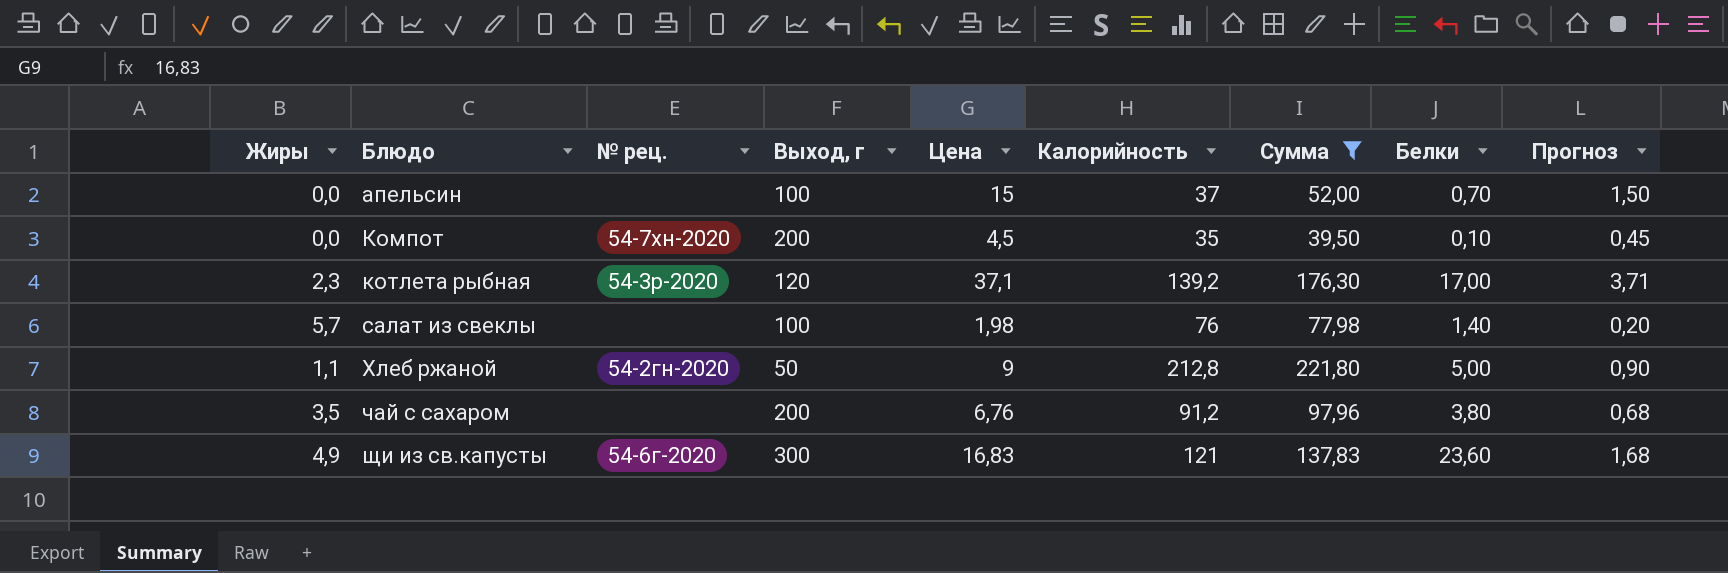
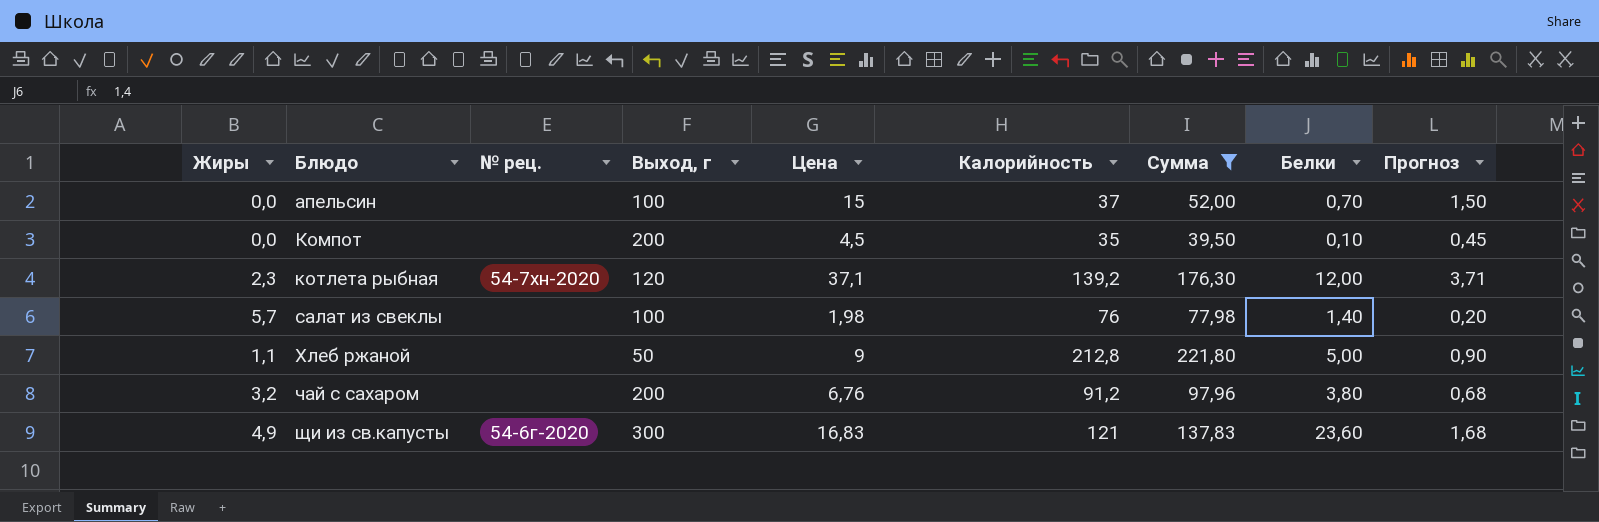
Компот | № рец.: 54-7хн-2020 -> none
котлета рыбная | № рец.: 54-3р-2020 -> 54-7хн-2020
котлета рыбная | Белки: 17,00 -> 12,00
Хлеб ржаной | № рец.: 54-2гн-2020 -> none
чай с сахаром | Жиры: 3,5 -> 3,2

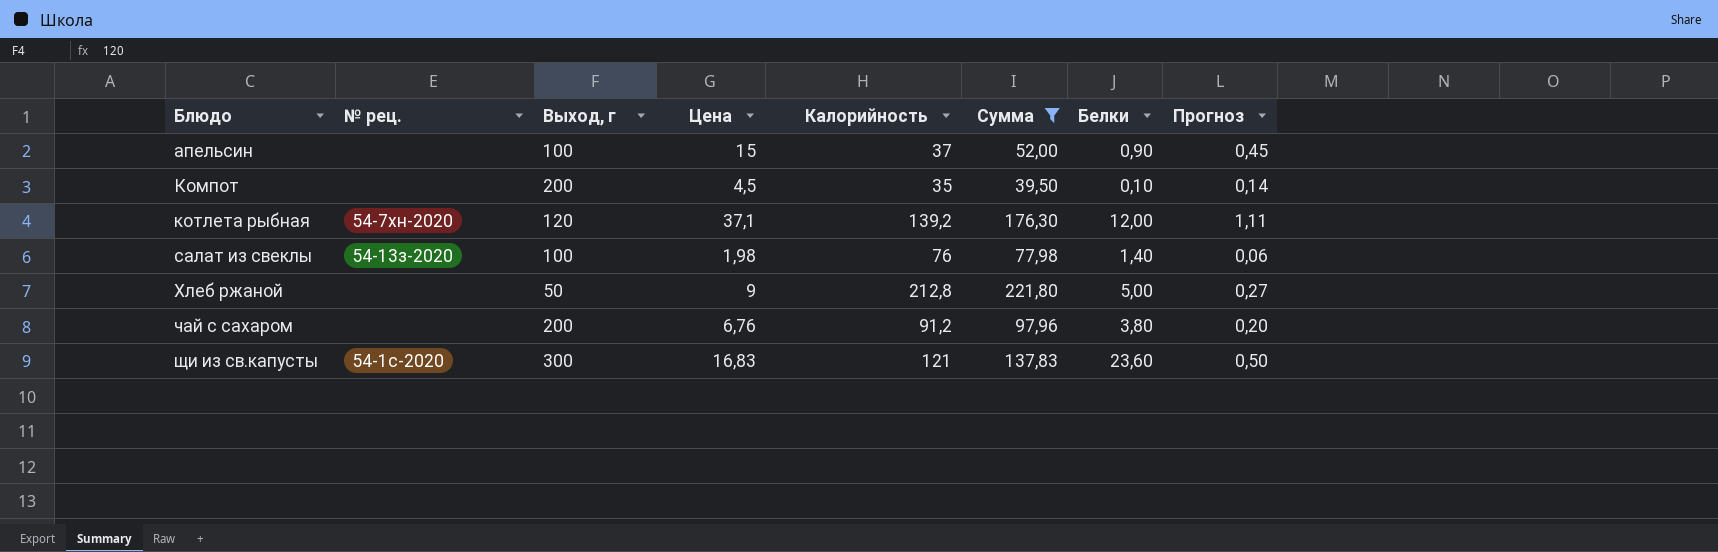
column Жиры | position: 1 -> none
column Прогноз | formula: [Цена] * 0,1 -> [Цена] * 0,03
апельсин | Белки: 0,70 -> 0,90
салат из свеклы | № рец.: none -> 54-13з-2020
щи из св.капусты | № рец.: 54-6г-2020 -> 54-1с-2020

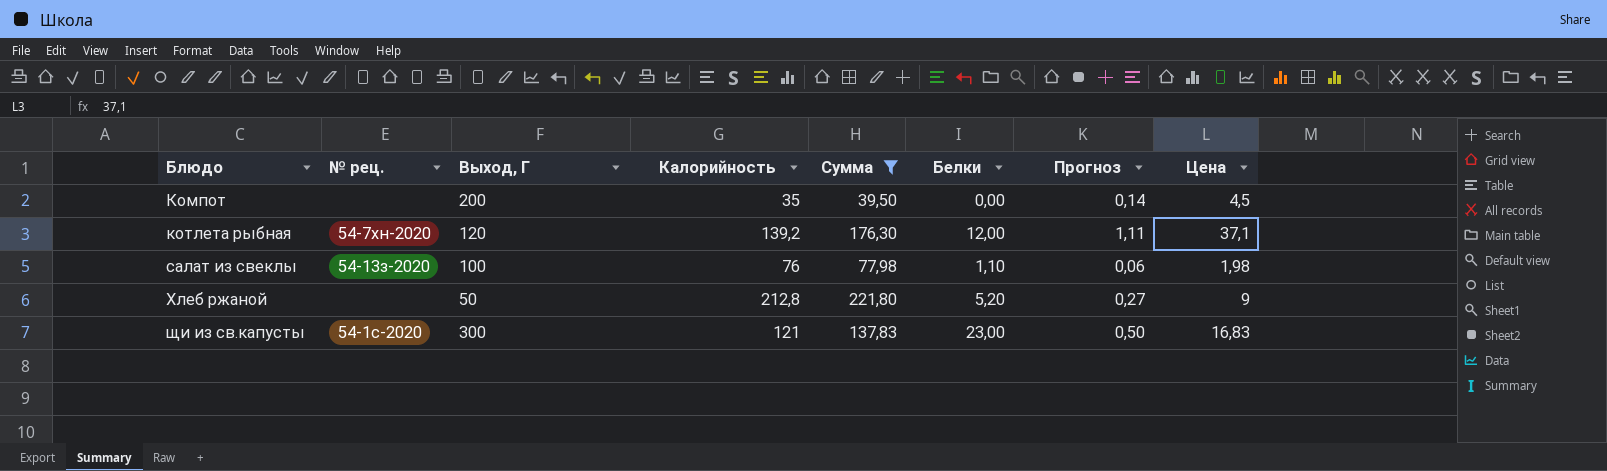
column name: Выход, г -> Выход, Г
column Цена | position: 4 -> 8
row апельсин: none | 100 | 15 | 37 | 52,00 | 0,90 | 0,45 -> none
row чай с сахаром: none | 200 | 6,76 | 91,2 | 97,96 | 3,80 | 0,20 -> none
Компот | Белки: 0,10 -> 0,00
салат из свеклы | Белки: 1,40 -> 1,10
Хлеб ржаной | Белки: 5,00 -> 5,20
щи из св.капусты | Белки: 23,60 -> 23,00

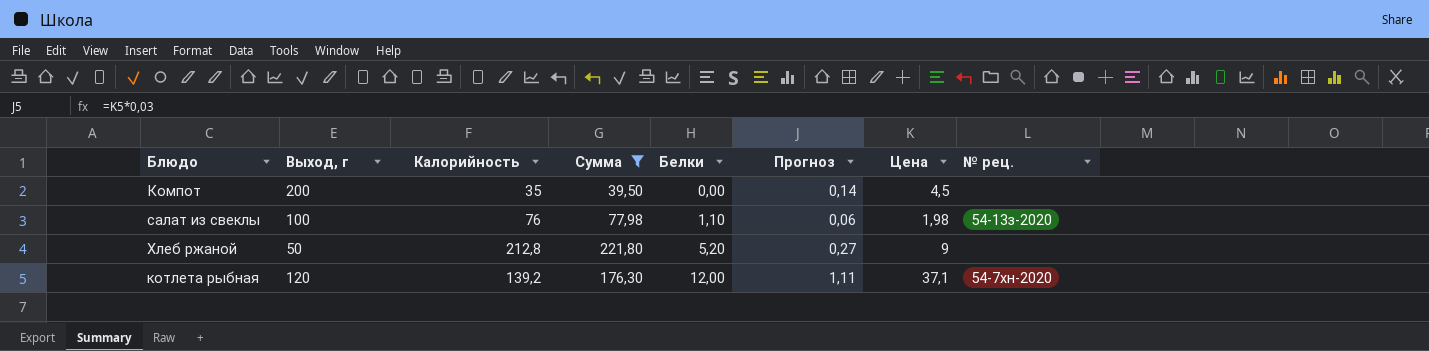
row order: Блюдо ascending -> Белки ascending
column name: Выход, Г -> Выход, г
column № рец. | position: 2 -> 8
row щи из св.капусты: 54-1с-2020 | 300 | 121 | 137,83 | 23,00 | 0,50 | 16,83 -> none

